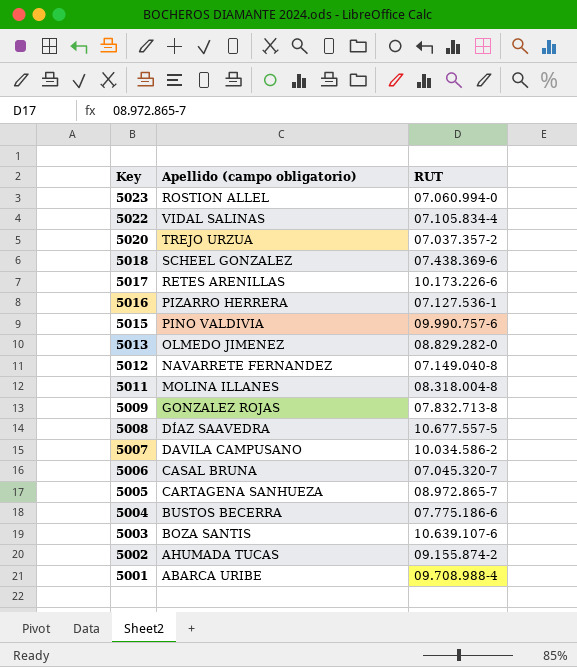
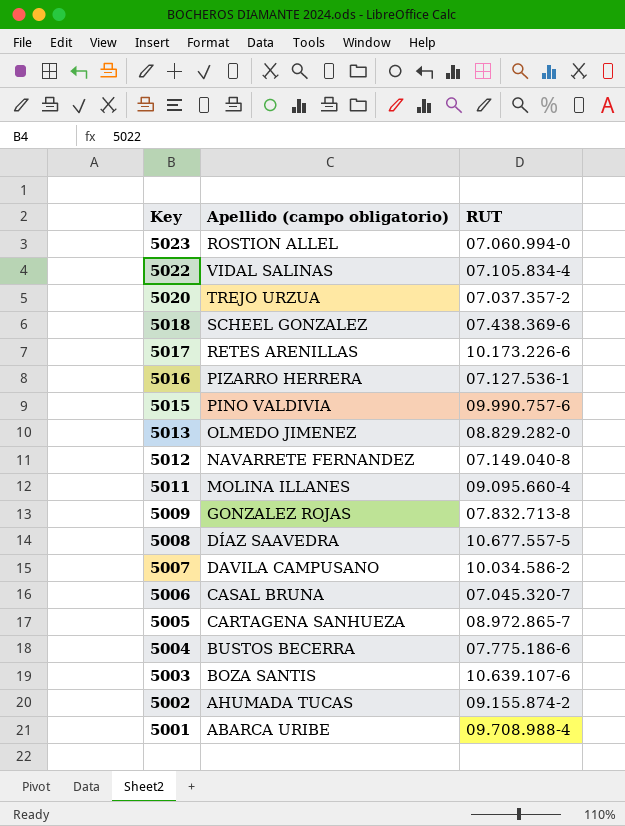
5011 | RUT: 08.318.004-8 -> 09.095.660-4

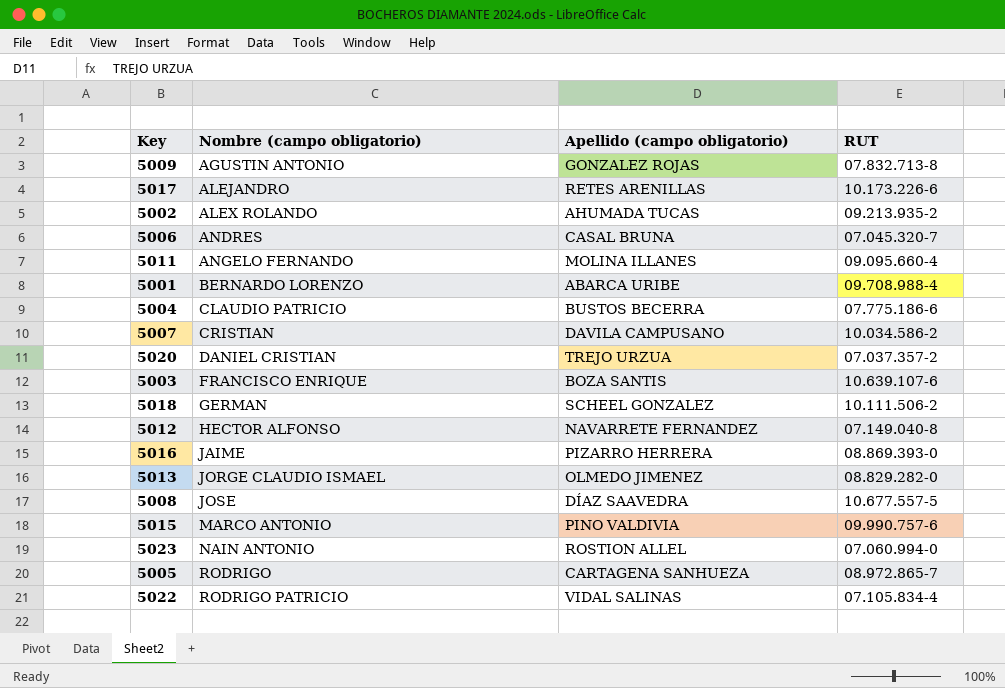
row order: Key descending -> Nombre (campo obligatorio) ascending
column Nombre (campo obligatorio) | position: none -> 2
5002 | RUT: 09.155.874-2 -> 09.213.935-2
5018 | RUT: 07.438.369-6 -> 10.111.506-2
5016 | RUT: 07.127.536-1 -> 08.869.393-0

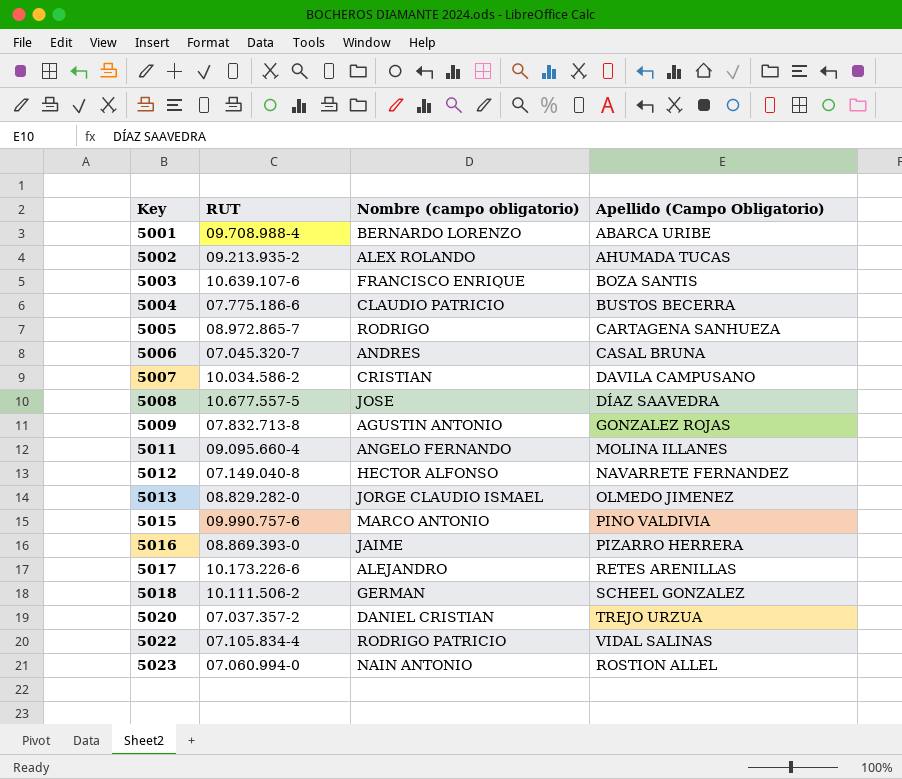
row order: Nombre (campo obligatorio) ascending -> Key ascending
column RUT | position: 4 -> 2
column name: Apellido (campo obligatorio) -> Apellido (Campo Obligatorio)

